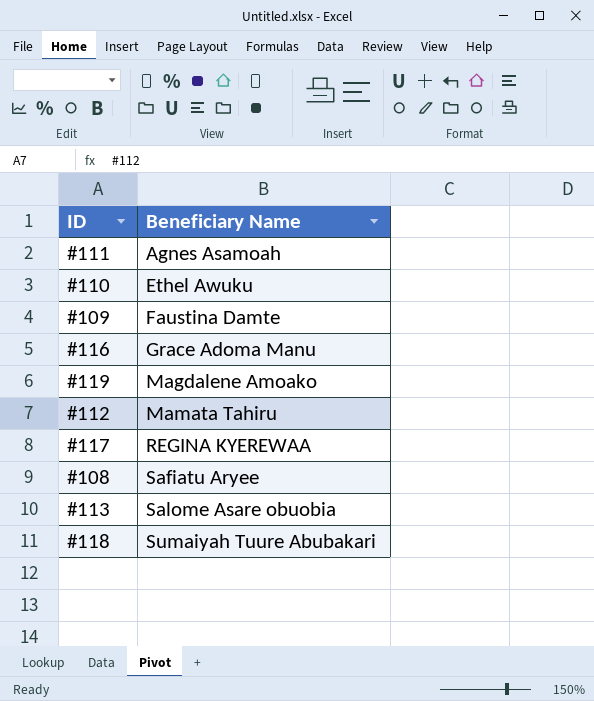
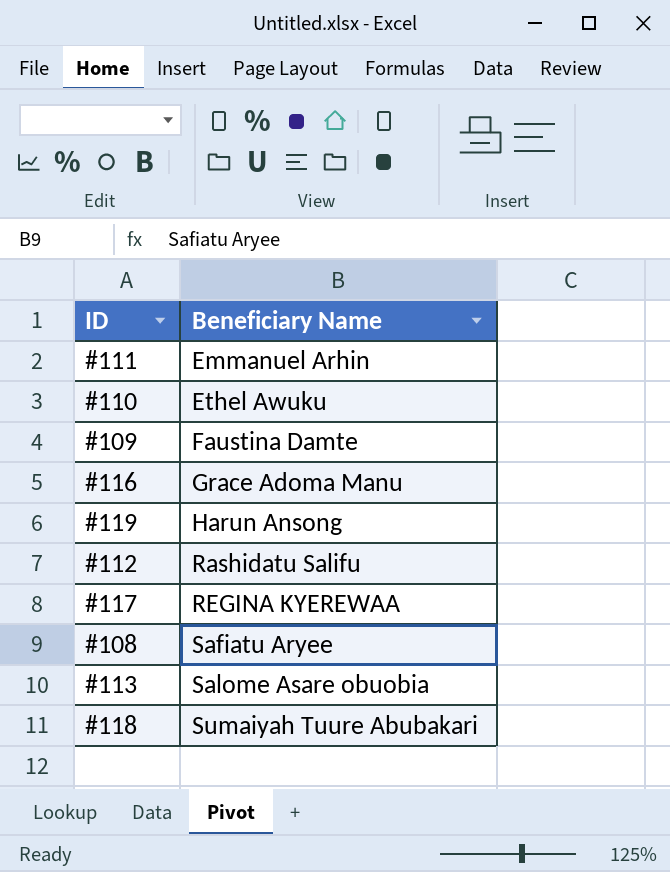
#111 | Beneficiary Name: Agnes Asamoah -> Emmanuel Arhin
#119 | Beneficiary Name: Magdalene Amoako -> Harun Ansong
#112 | Beneficiary Name: Mamata Tahiru -> Rashidatu Salifu

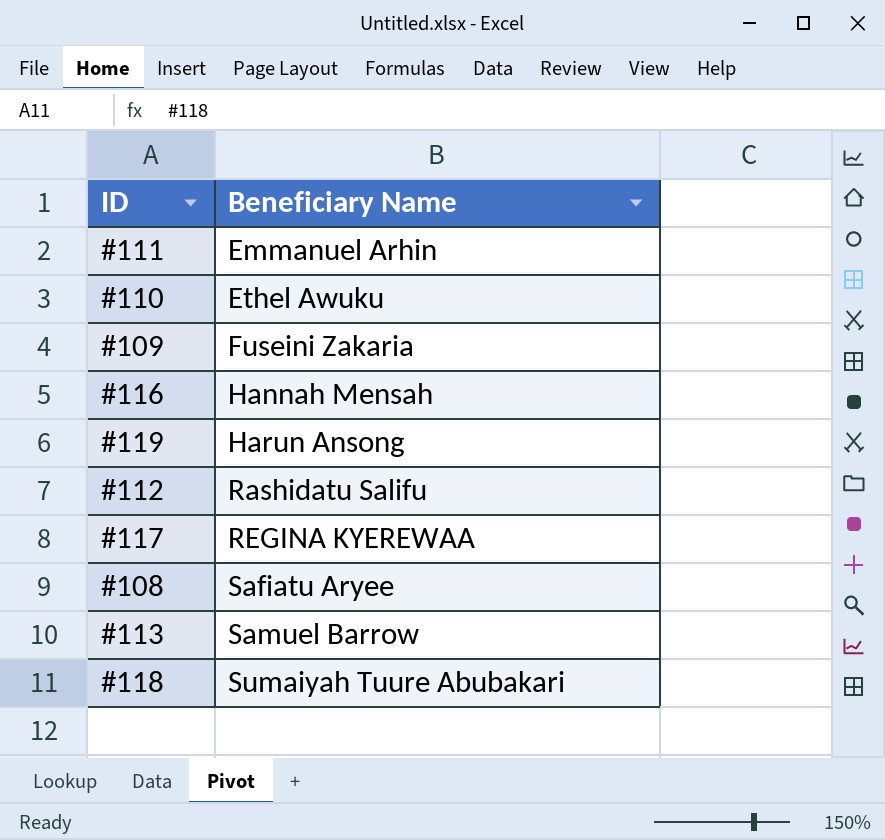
#109 | Beneficiary Name: Faustina Damte -> Fuseini Zakaria
#116 | Beneficiary Name: Grace Adoma Manu -> Hannah Mensah
#113 | Beneficiary Name: Salome Asare obuobia -> Samuel Barrow

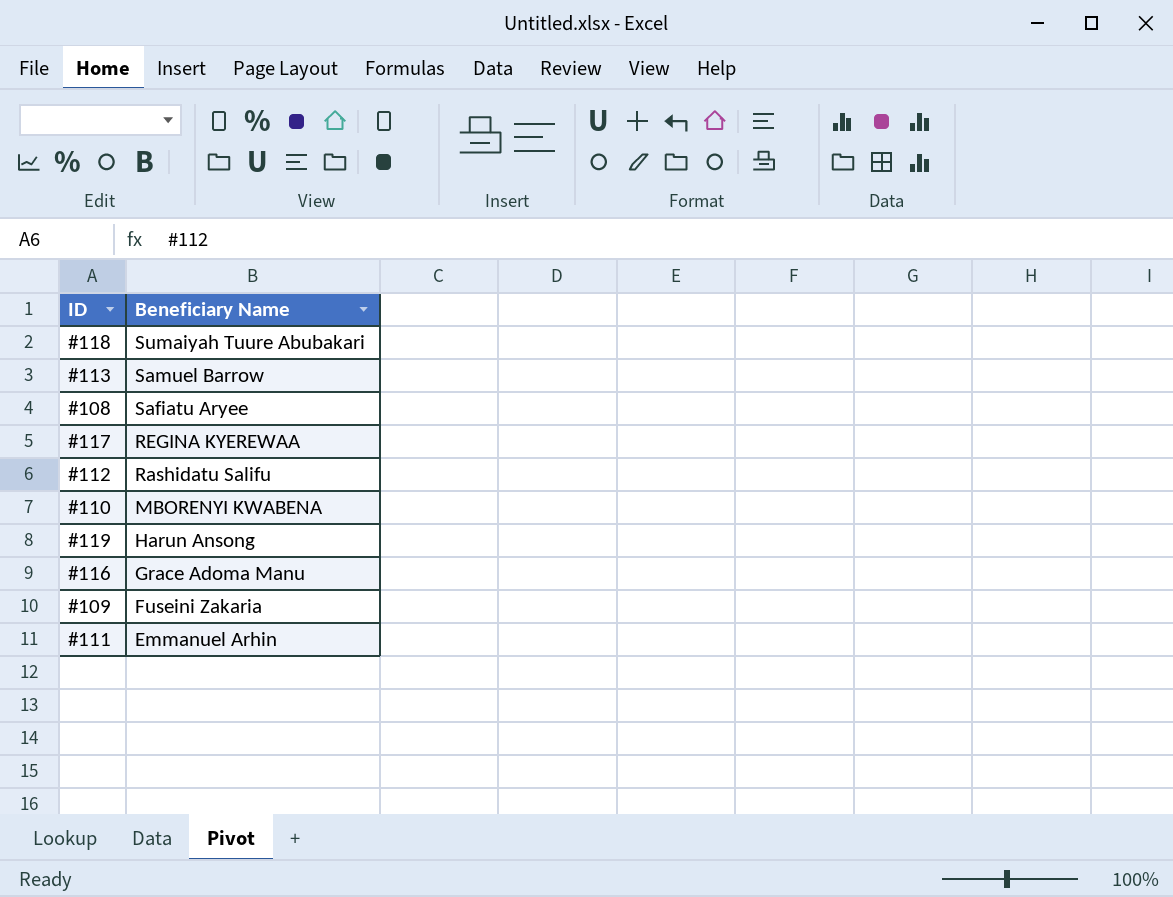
row order: Beneficiary Name ascending -> Beneficiary Name descending
#110 | Beneficiary Name: Ethel Awuku -> MBORENYI KWABENA
#116 | Beneficiary Name: Hannah Mensah -> Grace Adoma Manu

